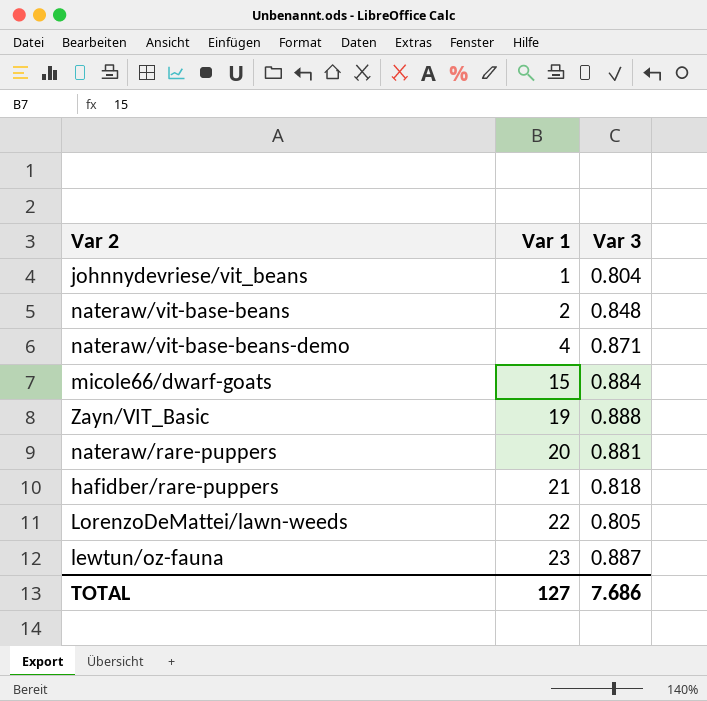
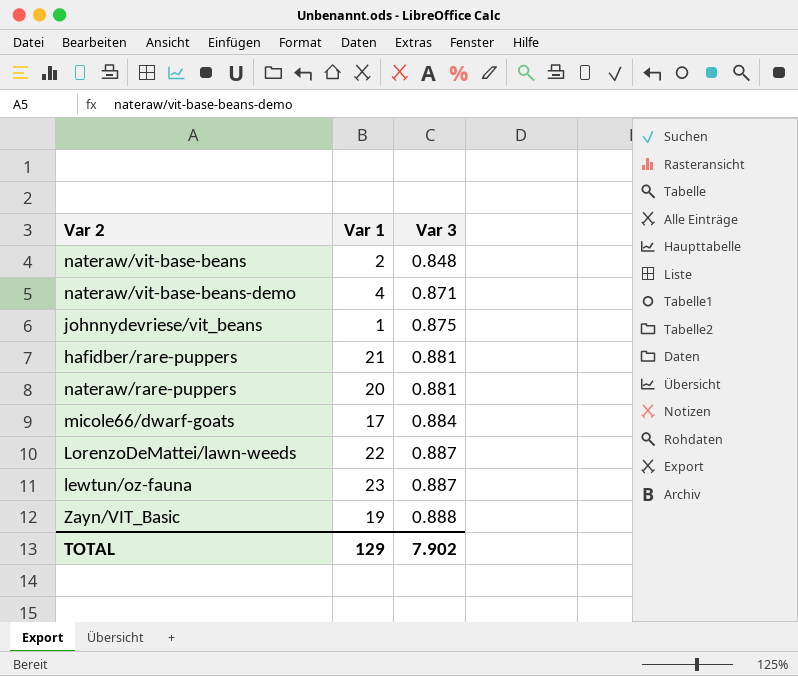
row order: Var 1 ascending -> Var 3 ascending
johnnydevriese/vit_beans | Var 3: 0.804 -> 0.875
hafidber/rare-puppers | Var 3: 0.818 -> 0.881
micole66/dwarf-goats | Var 1: 15 -> 17
LorenzoDeMattei/lawn-weeds | Var 3: 0.805 -> 0.887
TOTAL | Var 1: 127 -> 129
TOTAL | Var 3: 7.686 -> 7.902

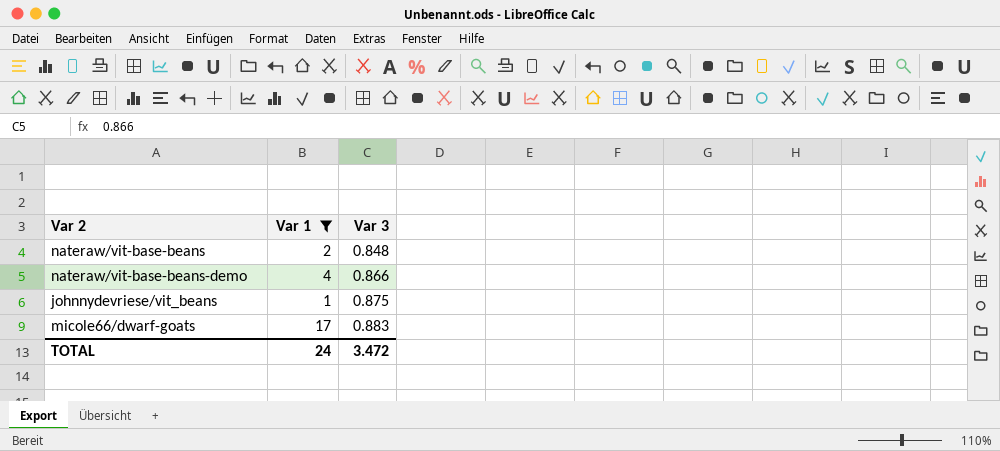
filter: none -> Var 1 <= 17
nateraw/vit-base-beans-demo | Var 3: 0.871 -> 0.866
micole66/dwarf-goats | Var 3: 0.884 -> 0.883
TOTAL | Var 1: 129 -> 24
TOTAL | Var 3: 7.902 -> 3.472

